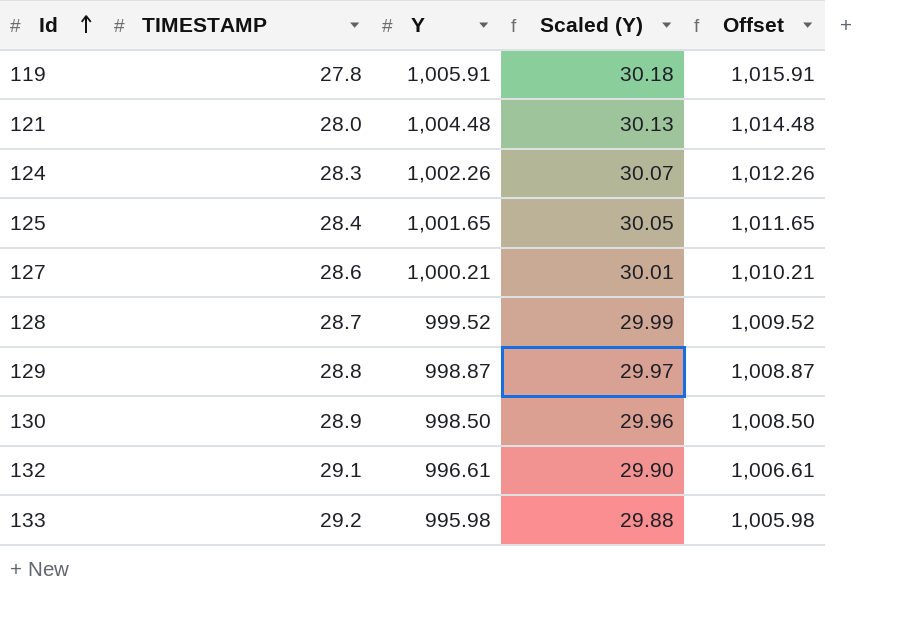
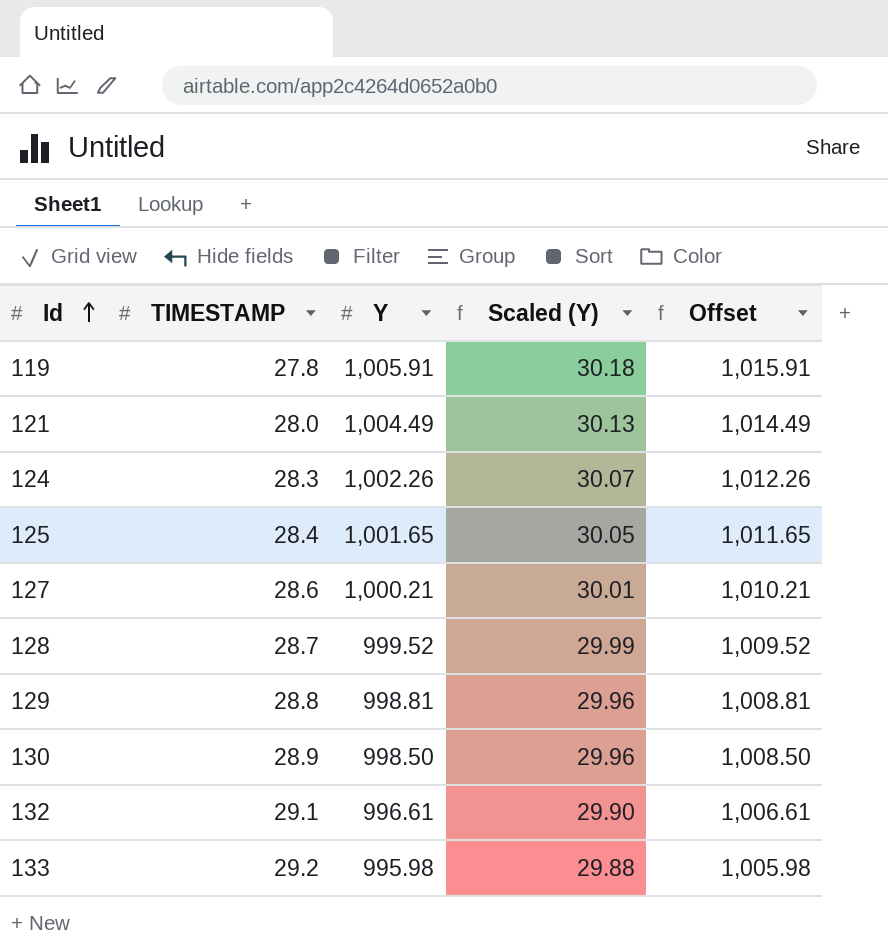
121 | Y: 1,004.48 -> 1,004.49
121 | Offset: 1,014.48 -> 1,014.49
129 | Y: 998.87 -> 998.81
129 | Scaled (Y): 29.97 -> 29.96
129 | Offset: 1,008.87 -> 1,008.81

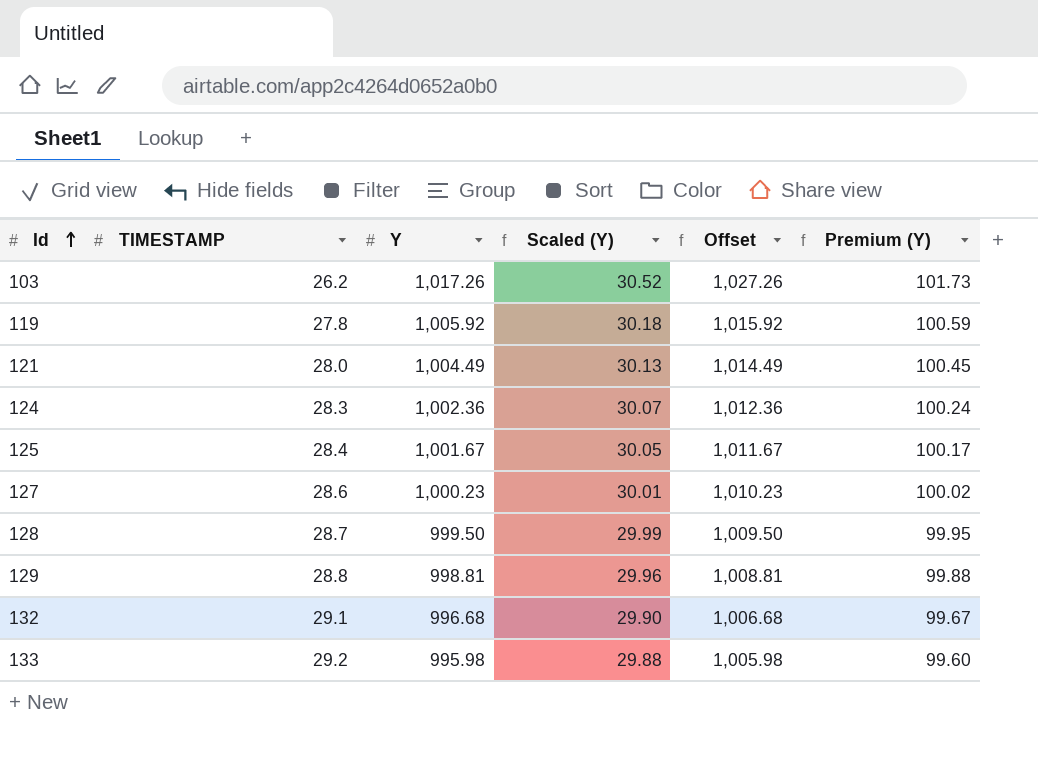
column Premium (Y) | formula: none -> [Y] * 0.1
row 130: 28.9 | 998.50 | 29.96 | 1,008.50 -> none
row 103: none -> 26.2 | 1,017.26 | 30.52 | 1,027.26 | 101.73
119 | Y: 1,005.91 -> 1,005.92
119 | Offset: 1,015.91 -> 1,015.92
124 | Y: 1,002.26 -> 1,002.36
124 | Offset: 1,012.26 -> 1,012.36
125 | Y: 1,001.65 -> 1,001.67
125 | Offset: 1,011.65 -> 1,011.67
127 | Y: 1,000.21 -> 1,000.23
127 | Offset: 1,010.21 -> 1,010.23
128 | Y: 999.52 -> 999.50
128 | Offset: 1,009.52 -> 1,009.50
132 | Y: 996.61 -> 996.68
132 | Offset: 1,006.61 -> 1,006.68

